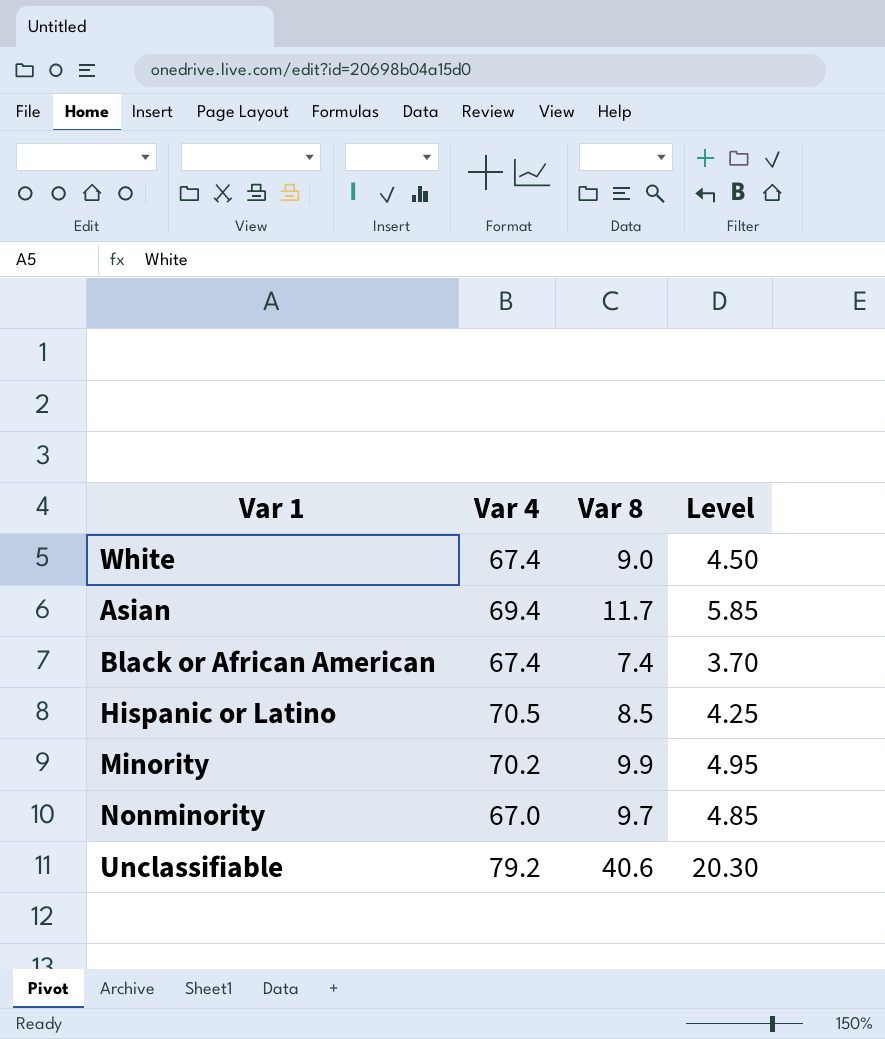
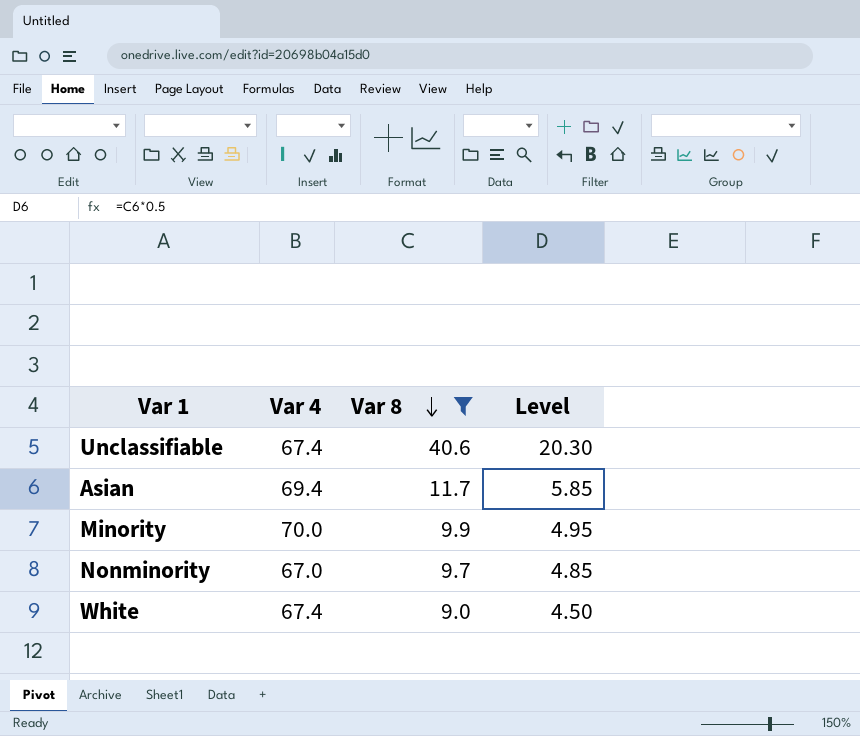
filter: none -> Var 8 >= 9.0
row order: none -> Var 8 descending
Unclassifiable | Var 4: 79.2 -> 67.4
Minority | Var 4: 70.2 -> 70.0

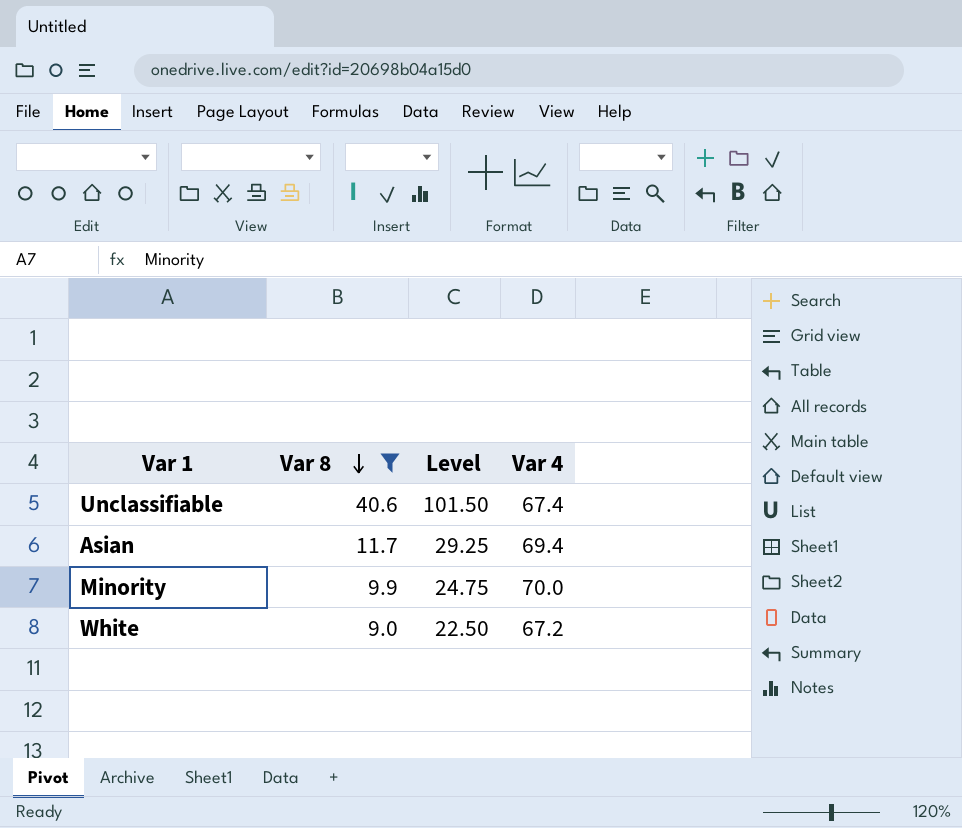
column Level | formula: [Var 8] * 0.5 -> [Var 8] * 2.5
column Var 4 | position: 2 -> 4
row Nonminority: 67.0 | 9.7 | 4.85 -> none
White | Var 4: 67.4 -> 67.2

